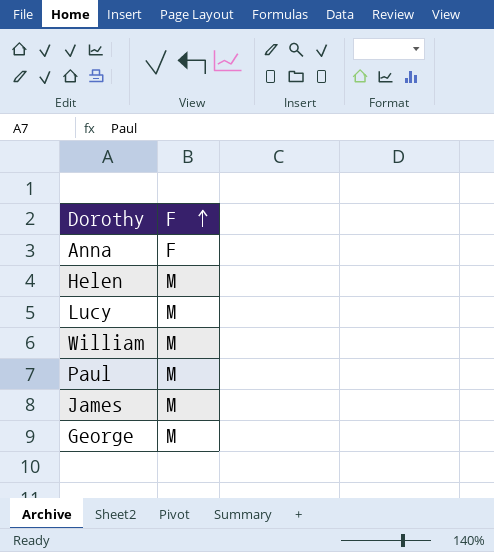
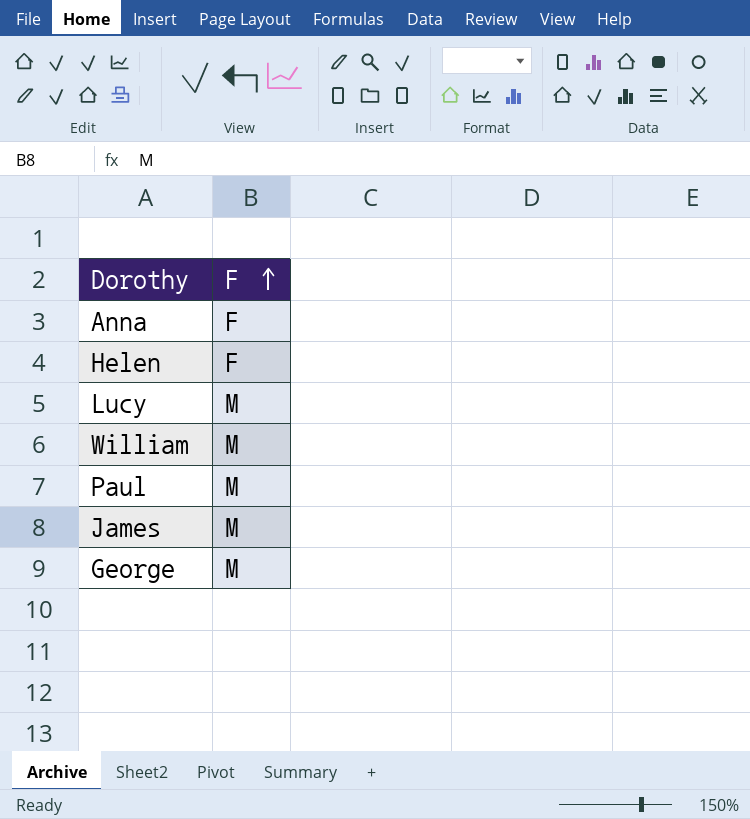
Helen | F: M -> F

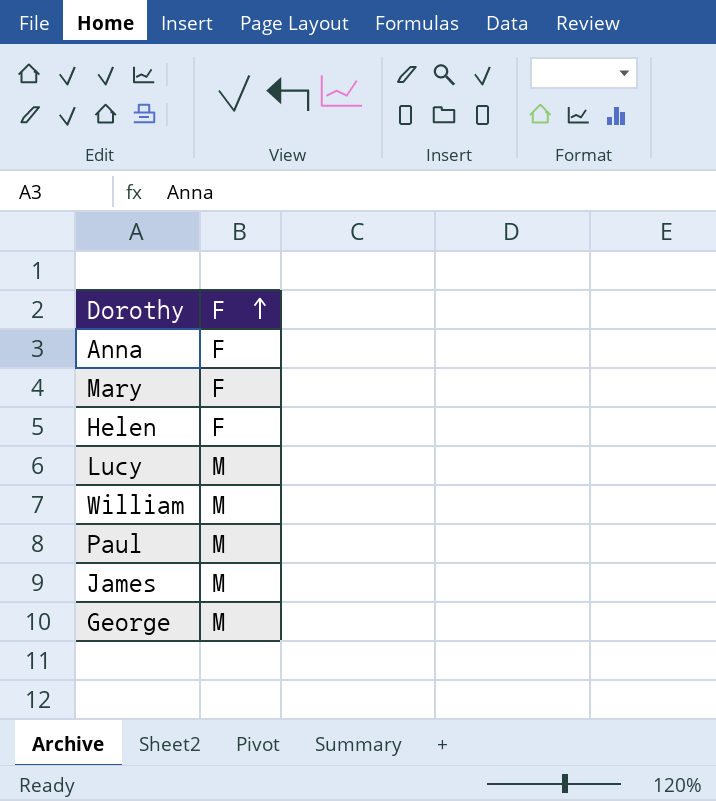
row Mary: none -> F

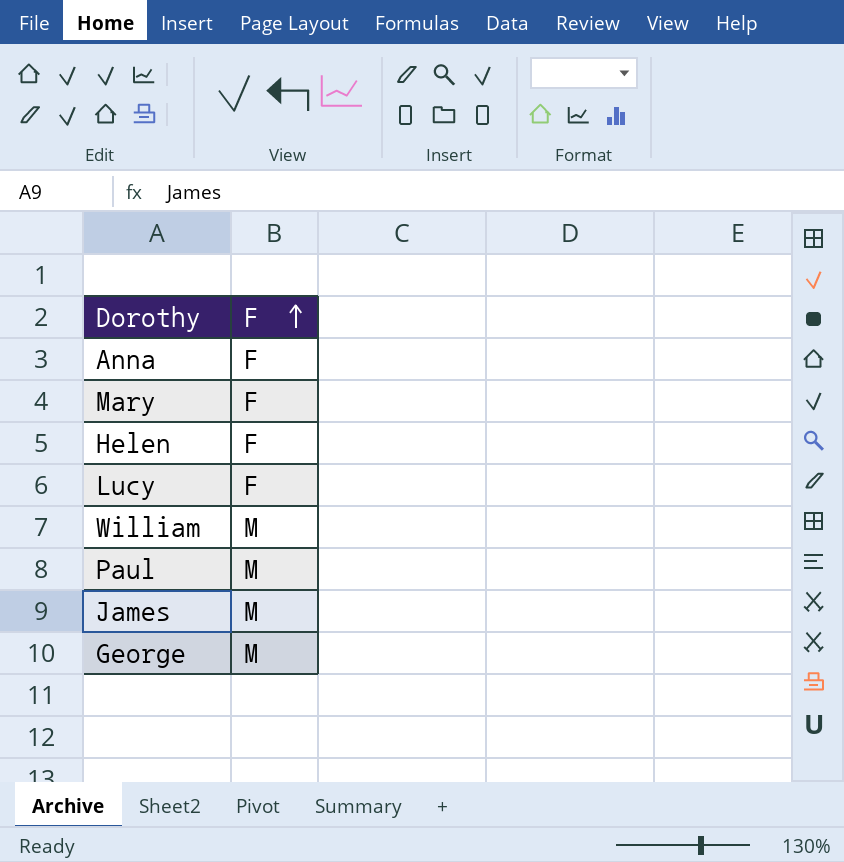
Lucy | F: M -> F

